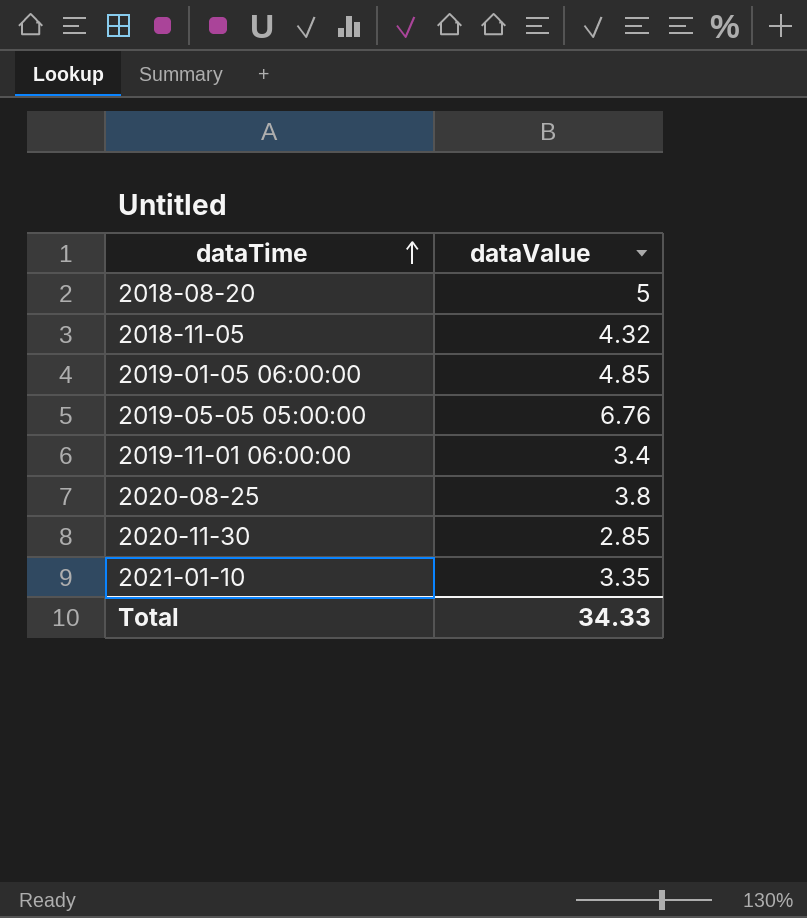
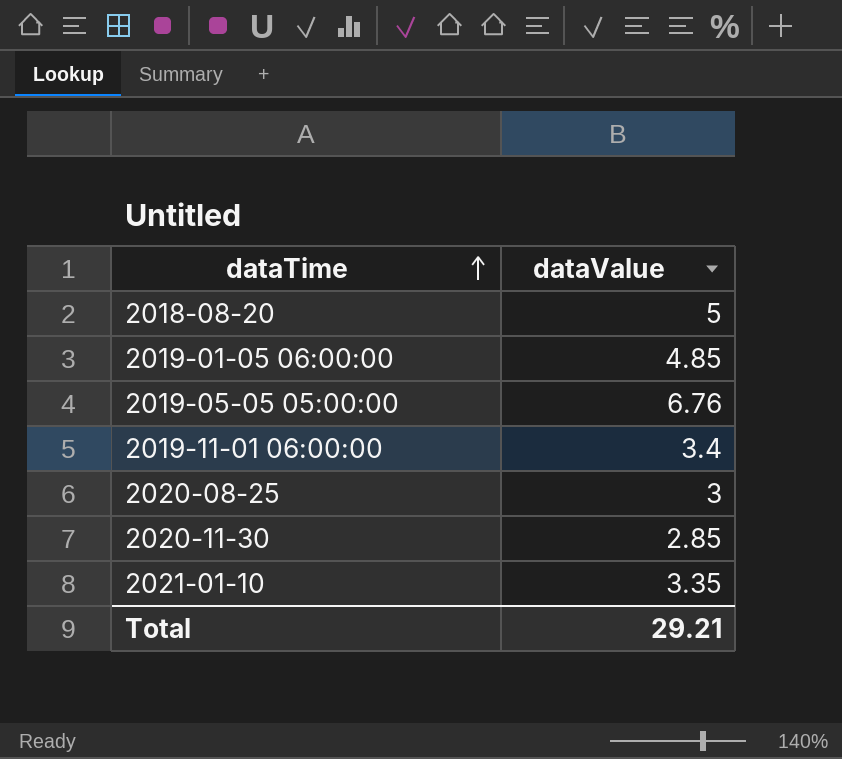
row 2018-11-05: 4.32 -> none
2020-08-25 | dataValue: 3.8 -> 3
Total | dataValue: 34.33 -> 29.21

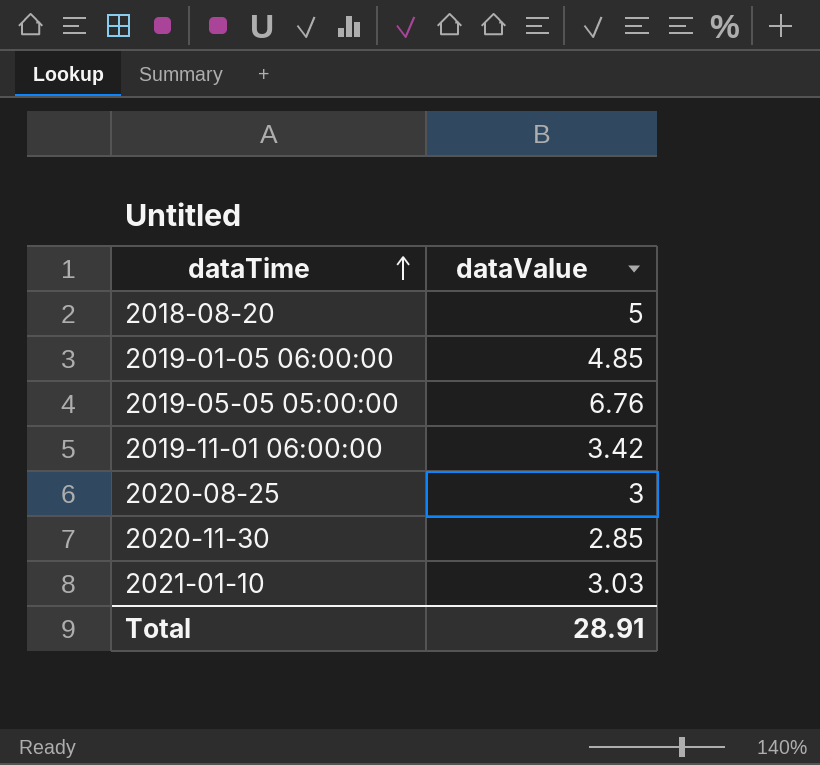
2019-11-01 06:00:00 | dataValue: 3.4 -> 3.42
2021-01-10 | dataValue: 3.35 -> 3.03
Total | dataValue: 29.21 -> 28.91

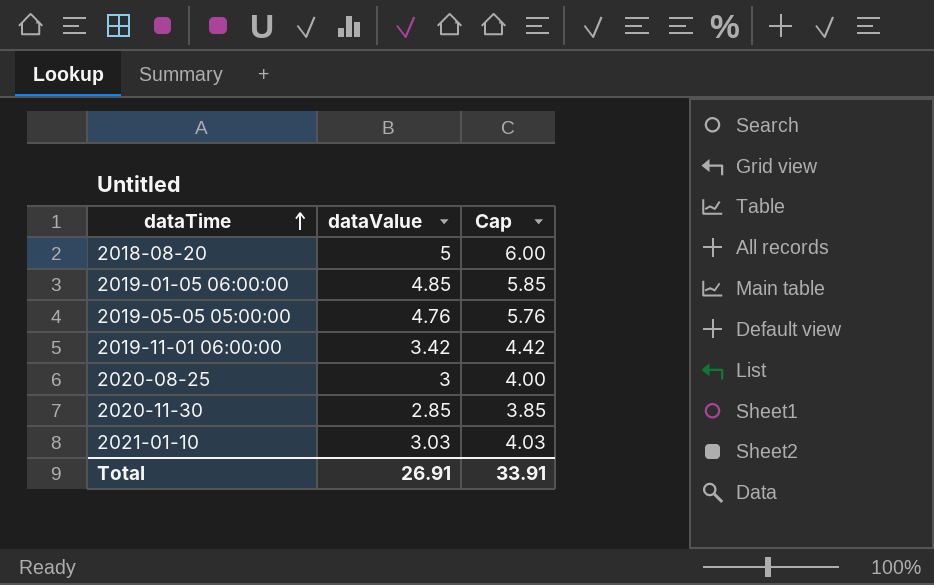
column Cap | formula: none -> [dataValue] + 1
2019-05-05 05:00:00 | dataValue: 6.76 -> 4.76
Total | dataValue: 28.91 -> 26.91

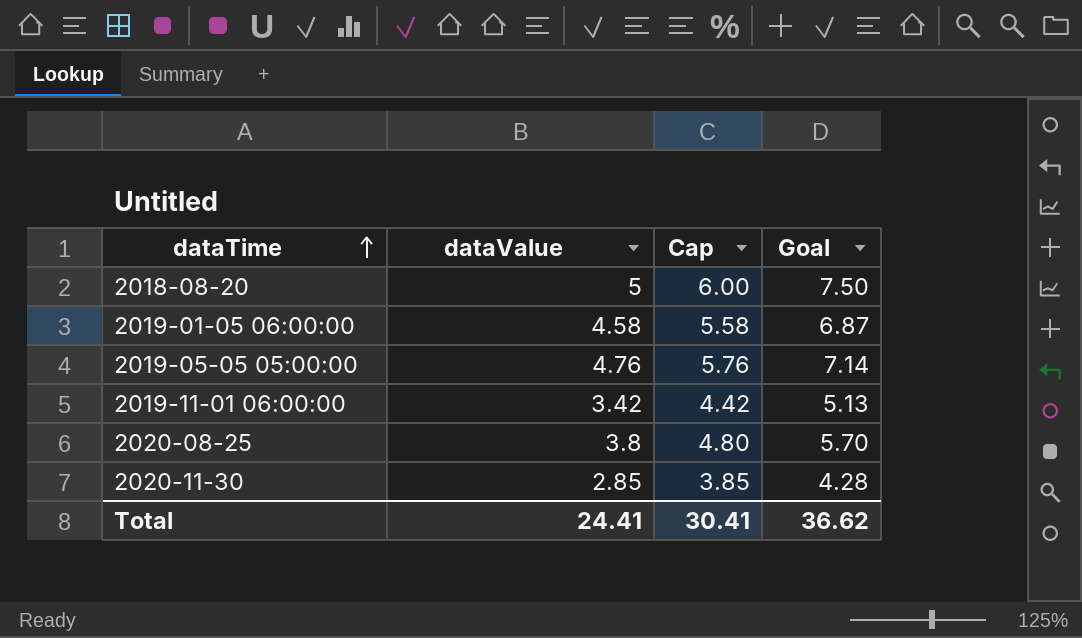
column Goal | formula: none -> [dataValue] * 1.5
row 2021-01-10: 3.03 | 4.03 -> none
2019-01-05 06:00:00 | dataValue: 4.85 -> 4.58
2019-01-05 06:00:00 | Cap: 5.85 -> 5.58
2020-08-25 | dataValue: 3 -> 3.8
2020-08-25 | Cap: 4.00 -> 4.80
Total | dataValue: 26.91 -> 24.41
Total | Cap: 33.91 -> 30.41

